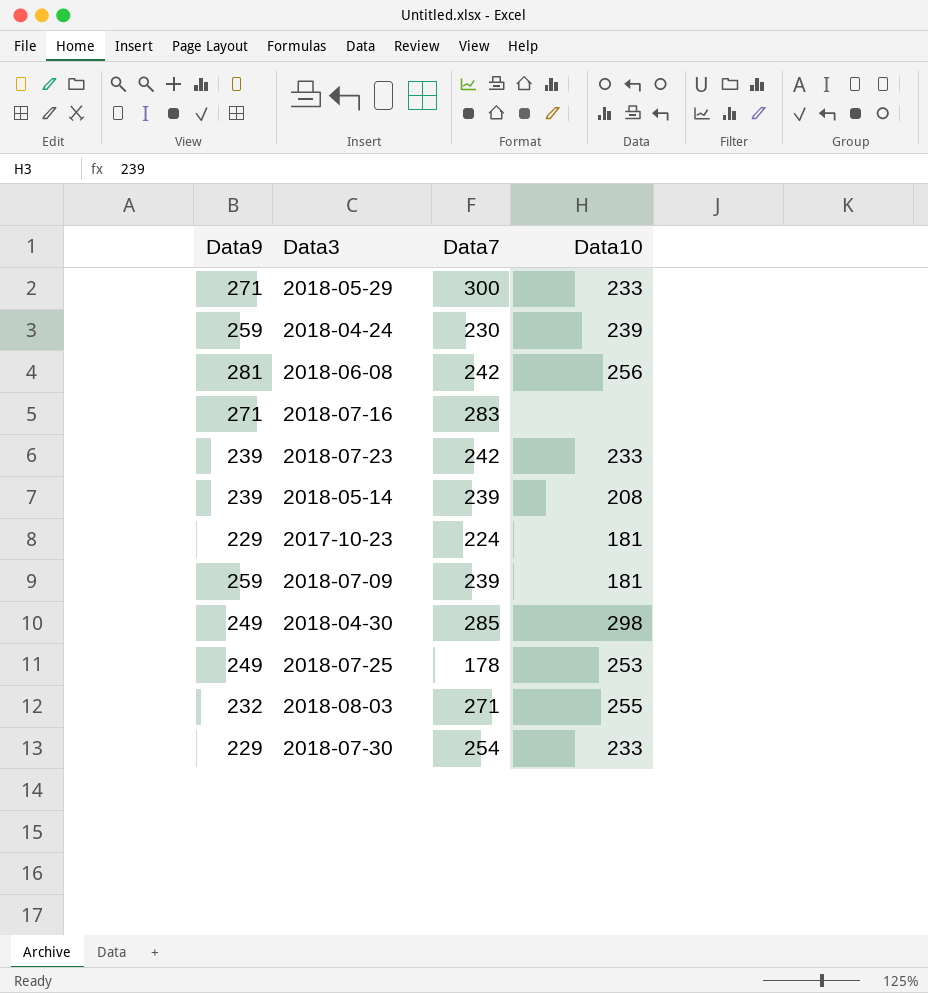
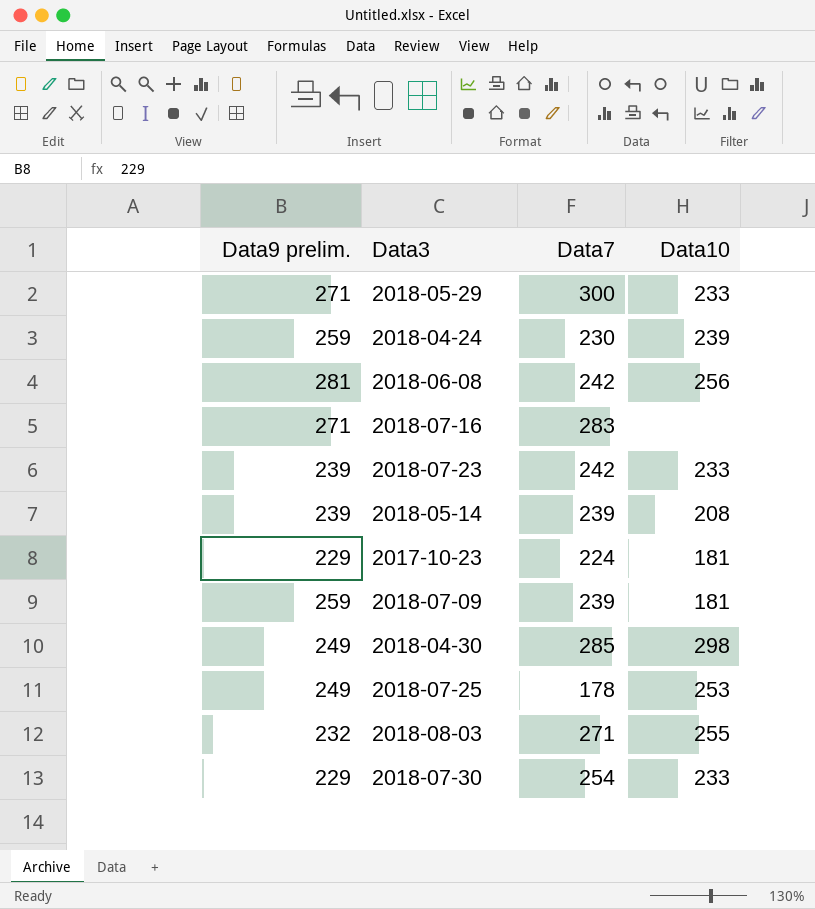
column name: Data9 -> Data9 prelim.

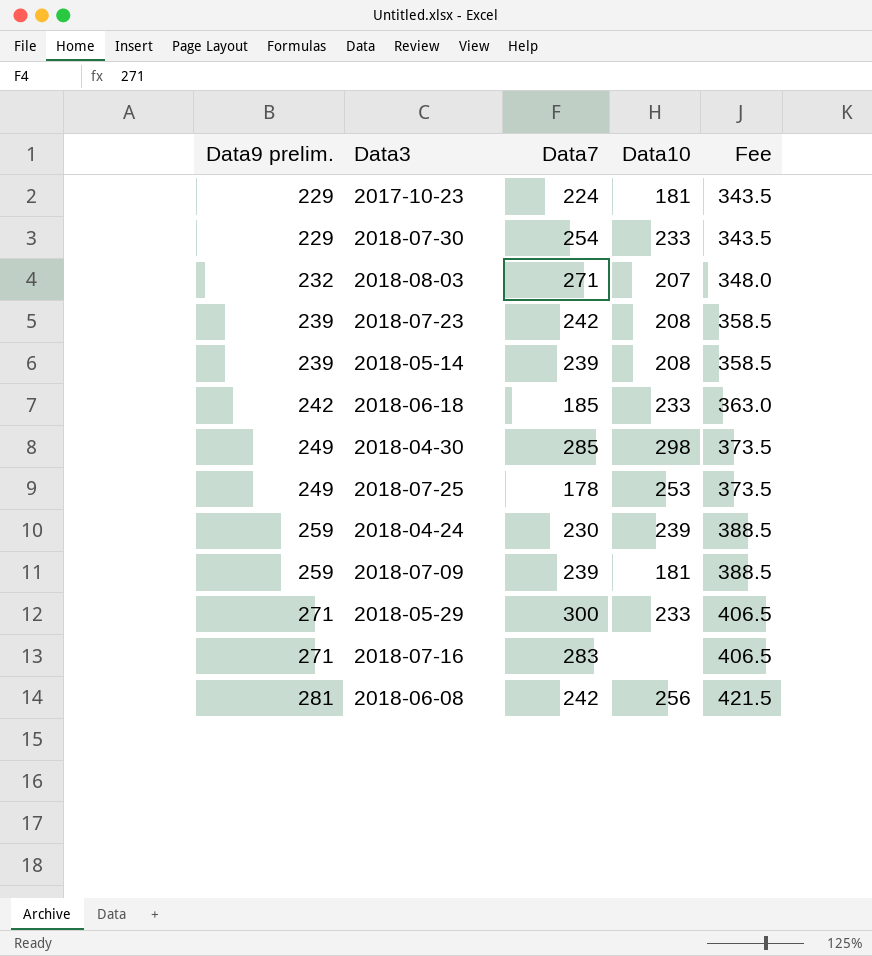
row order: none -> Data9 prelim. ascending
column Fee | formula: none -> [Data9 prelim.] * 1.5
2018-08-03 | Data10: 255 -> 207
2018-07-23 | Data10: 233 -> 208
row 2018-06-18: none -> 242 | 185 | 233 | 363.0

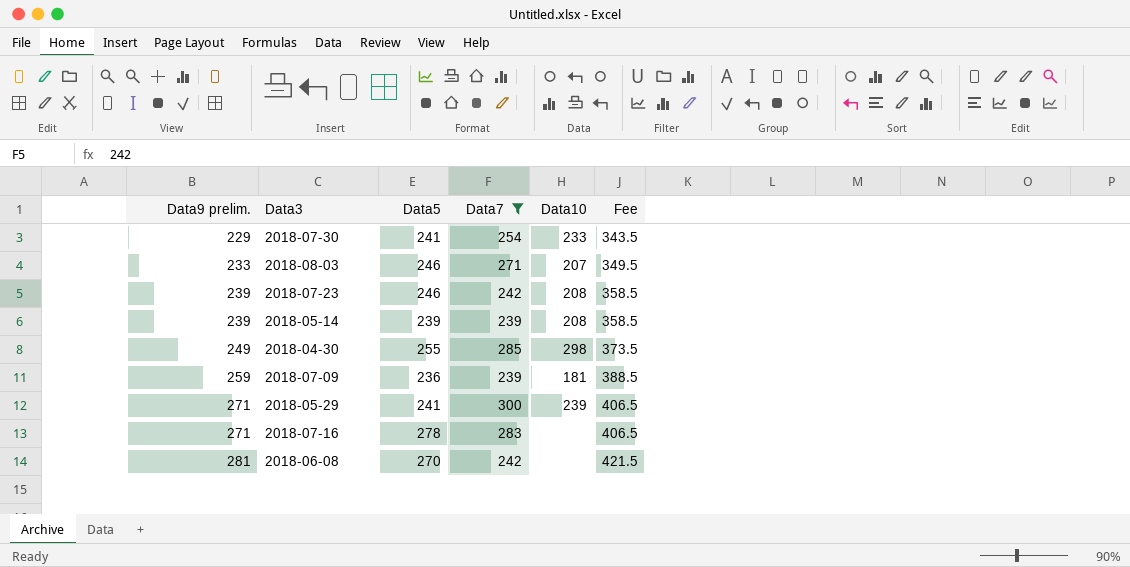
filter: none -> Data7 >= 239
column Data5 | position: none -> 3
2018-08-03 | Data9 prelim.: 232 -> 233
2018-08-03 | Fee: 348.0 -> 349.5
2018-05-29 | Data10: 233 -> 239
2018-06-08 | Data10: 256 -> none

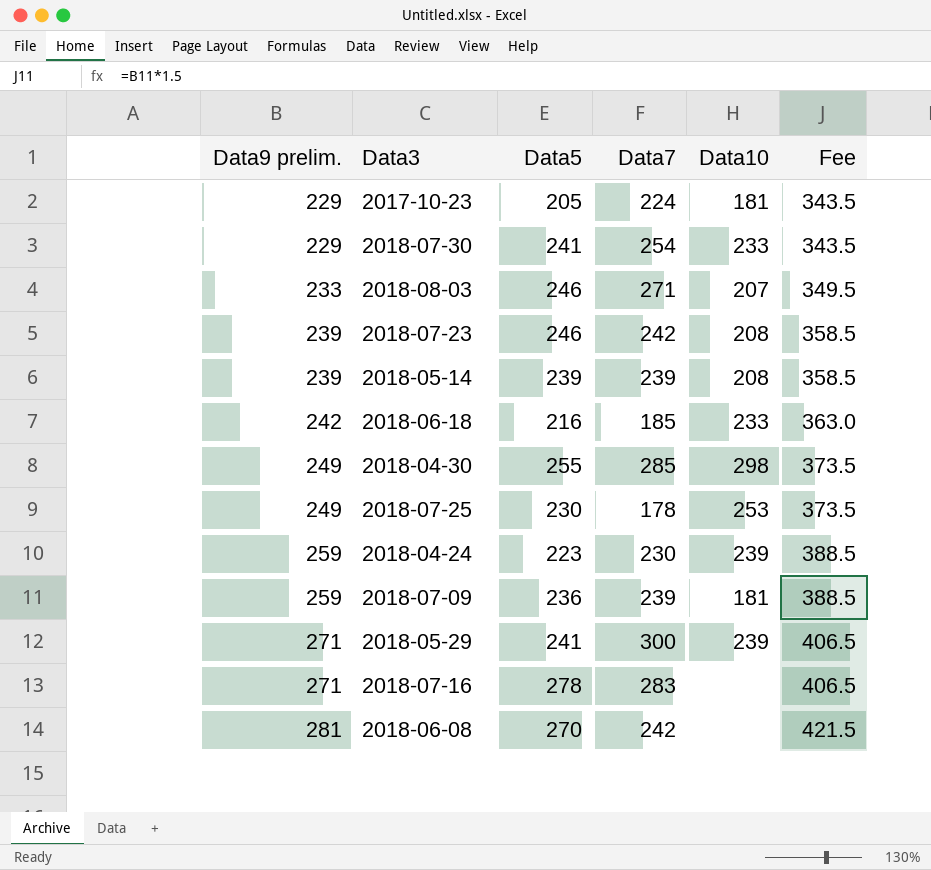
filter: Data7 >= 239 -> none

